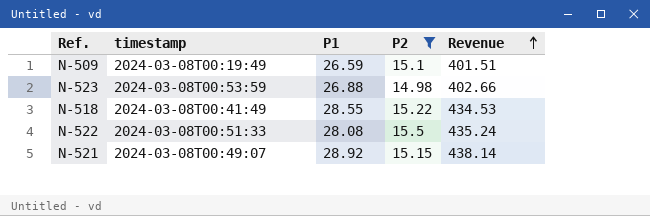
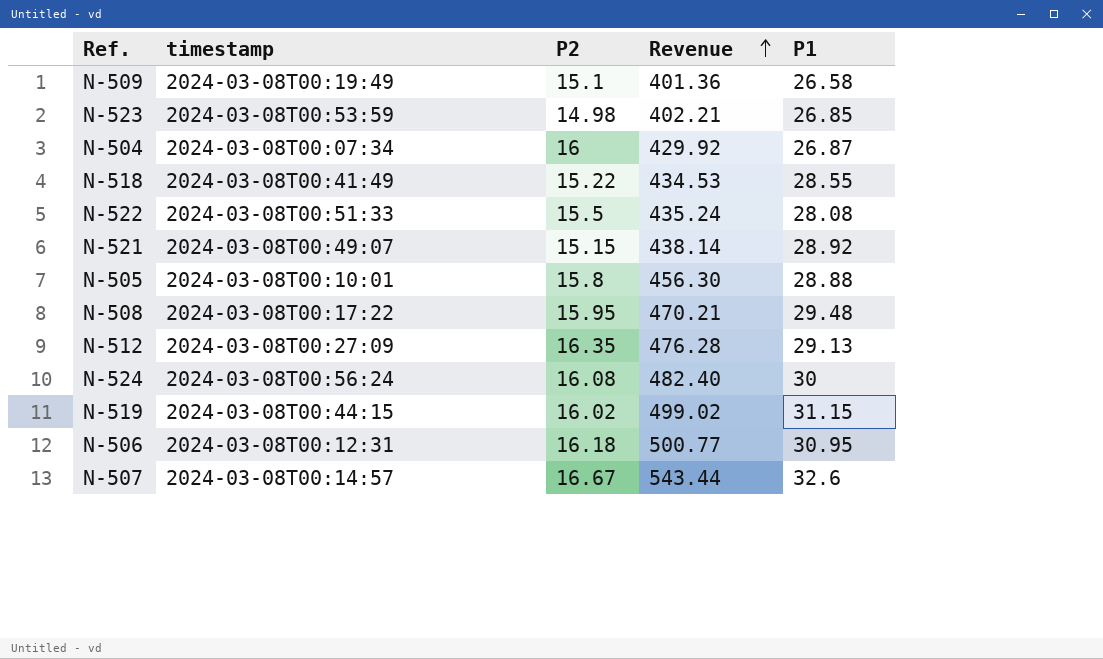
filter: P2 <= 15.5 -> none
column P1 | position: 3 -> 5
N-509 | Revenue: 401.51 -> 401.36
N-509 | P1: 26.59 -> 26.58
N-523 | Revenue: 402.66 -> 402.21
N-523 | P1: 26.88 -> 26.85

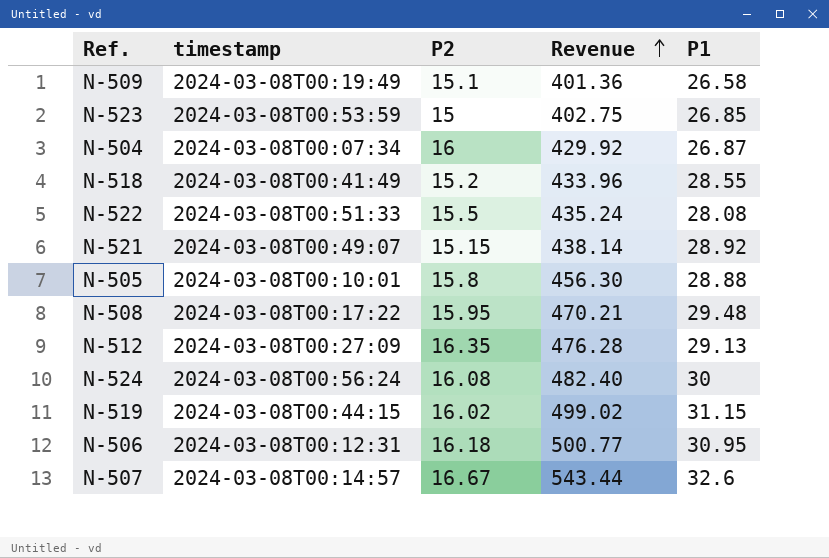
N-523 | P2: 14.98 -> 15
N-523 | Revenue: 402.21 -> 402.75
N-518 | P2: 15.22 -> 15.2
N-518 | Revenue: 434.53 -> 433.96

